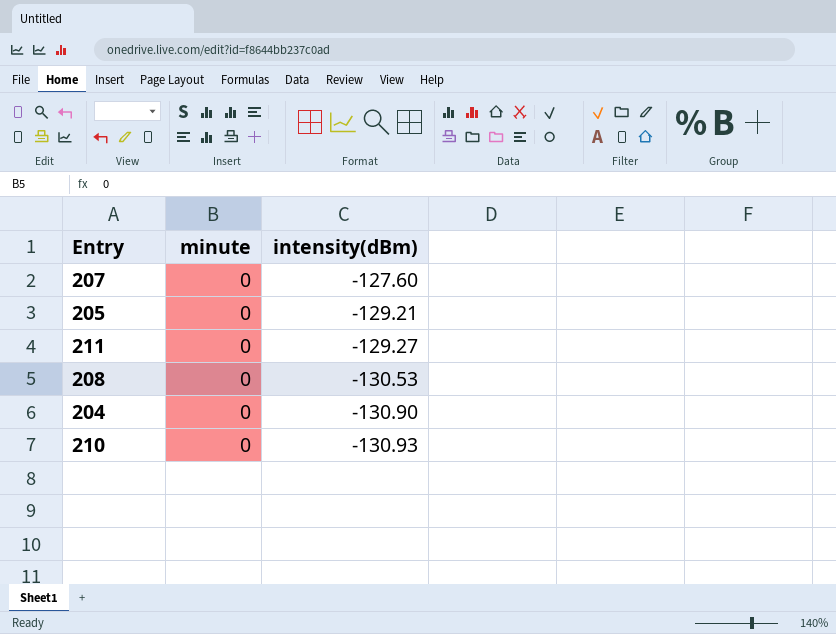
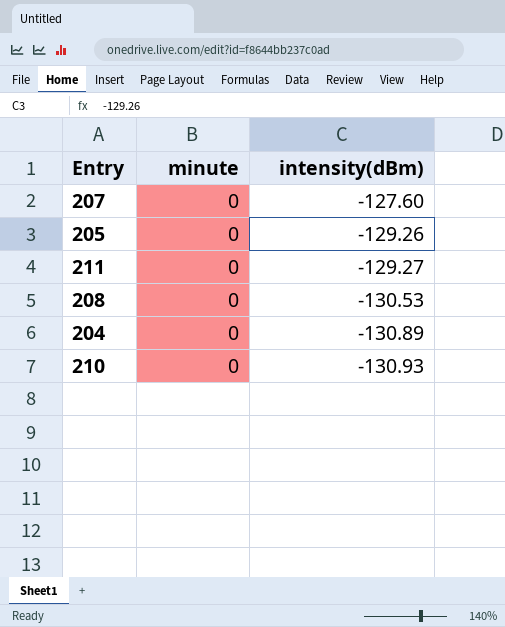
205 | intensity(dBm): -129.21 -> -129.26
204 | intensity(dBm): -130.90 -> -130.89

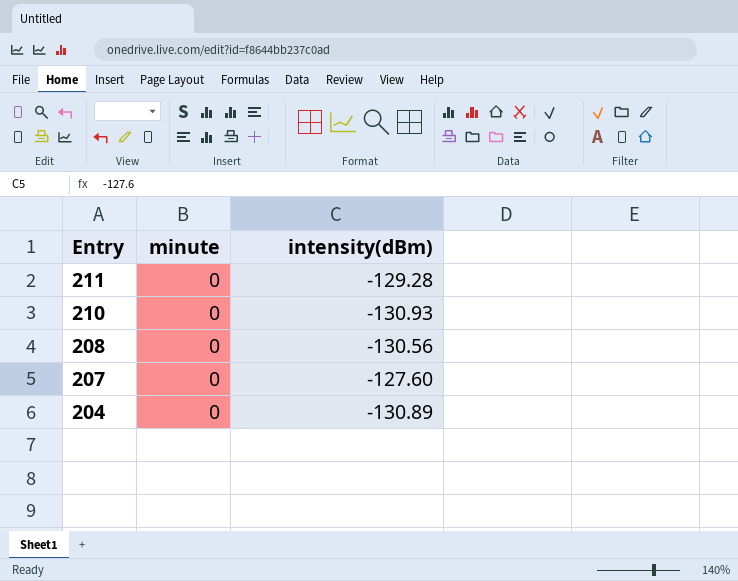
row order: intensity(dBm) descending -> Entry descending
row 205: 0 | -129.26 -> none
211 | intensity(dBm): -129.27 -> -129.28
208 | intensity(dBm): -130.53 -> -130.56

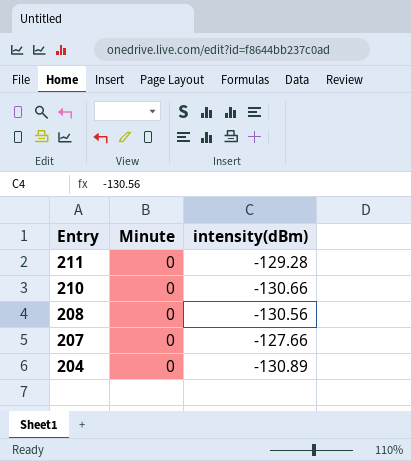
column name: minute -> Minute
210 | intensity(dBm): -130.93 -> -130.66
207 | intensity(dBm): -127.60 -> -127.66

